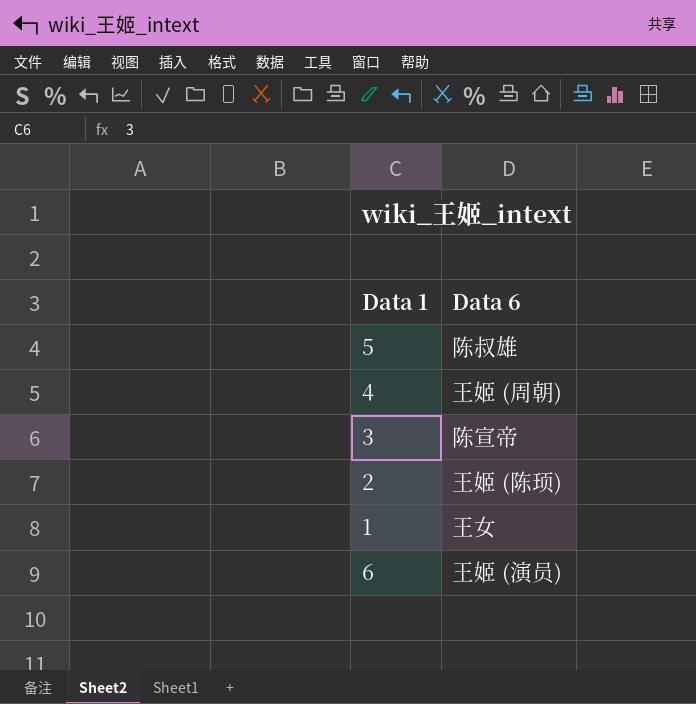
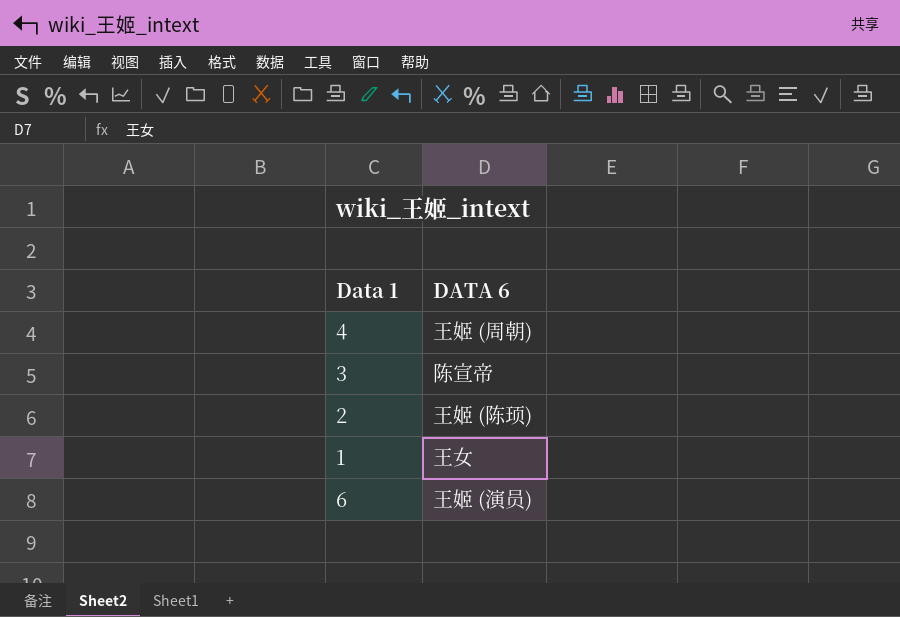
column name: Data 6 -> DATA 6
row 5: 陈叔雄 -> none

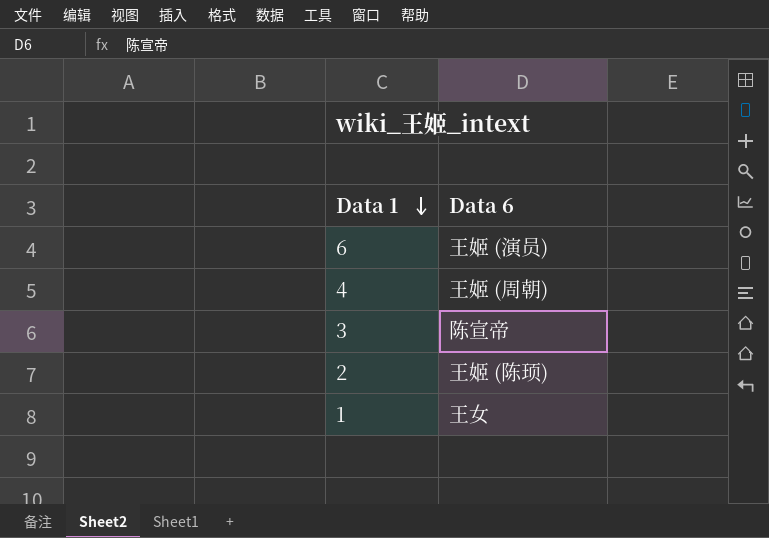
row order: none -> Data 1 descending
column name: DATA 6 -> Data 6

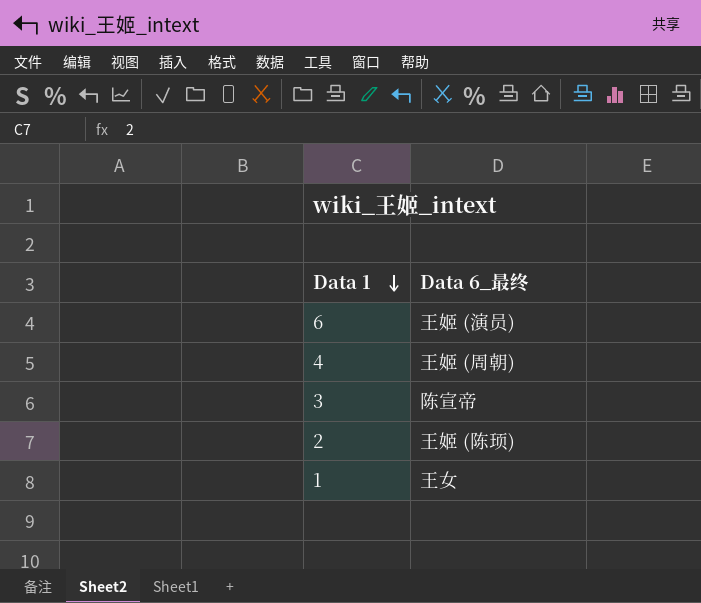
column name: Data 6 -> Data 6_最终

